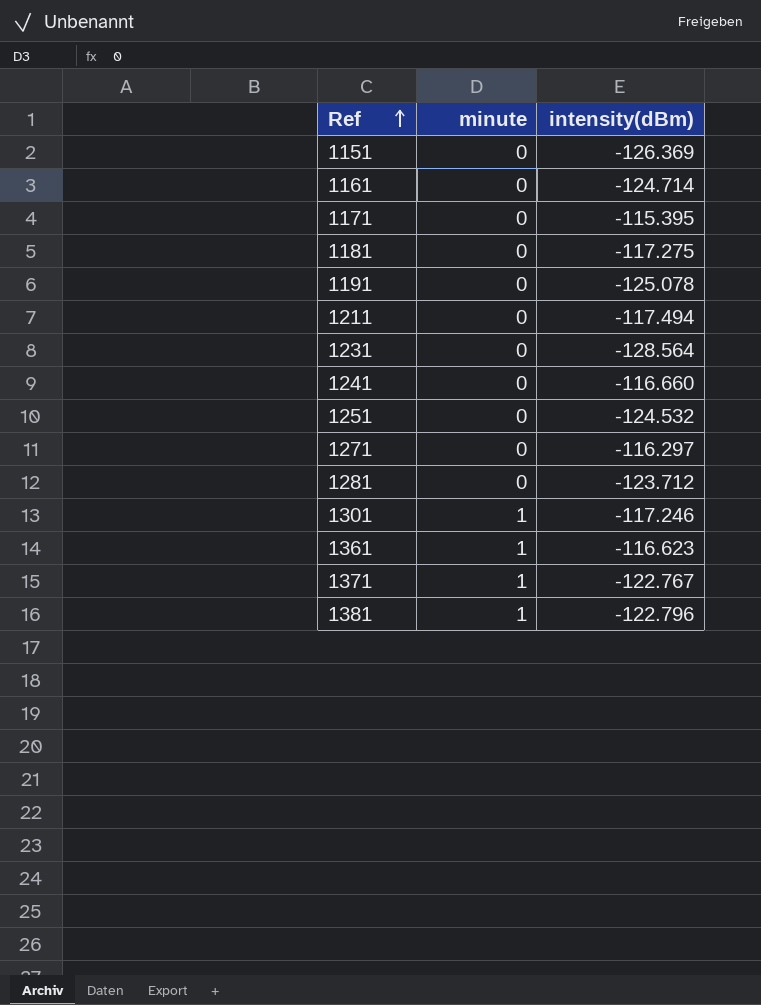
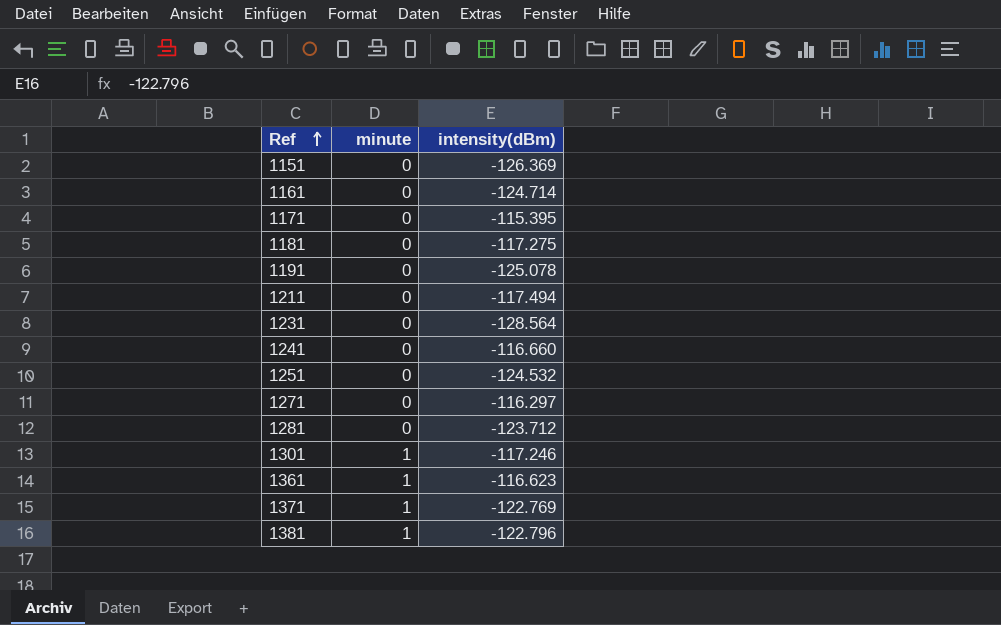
1371 | intensity(dBm): -122.767 -> -122.769

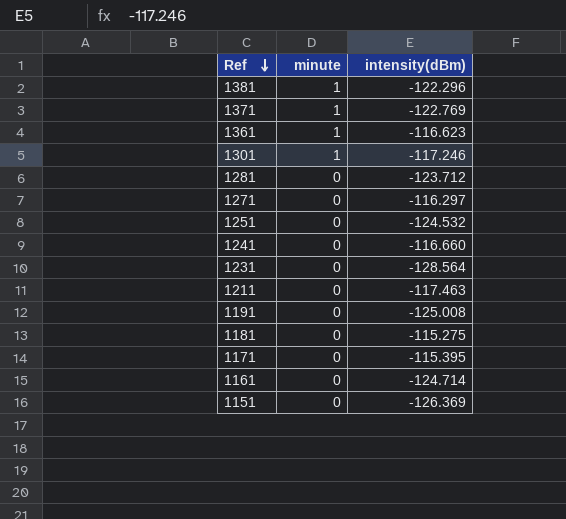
row order: Ref ascending -> Ref descending
1381 | intensity(dBm): -122.796 -> -122.296
1211 | intensity(dBm): -117.494 -> -117.463
1191 | intensity(dBm): -125.078 -> -125.008
1181 | intensity(dBm): -117.275 -> -115.275

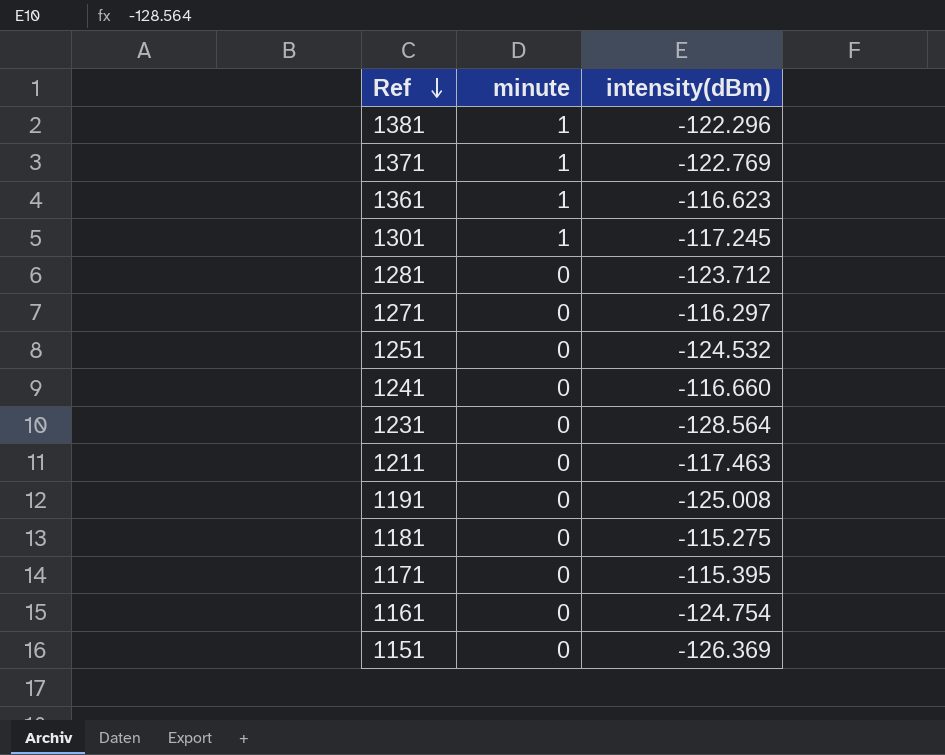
1301 | intensity(dBm): -117.246 -> -117.245
1161 | intensity(dBm): -124.714 -> -124.754

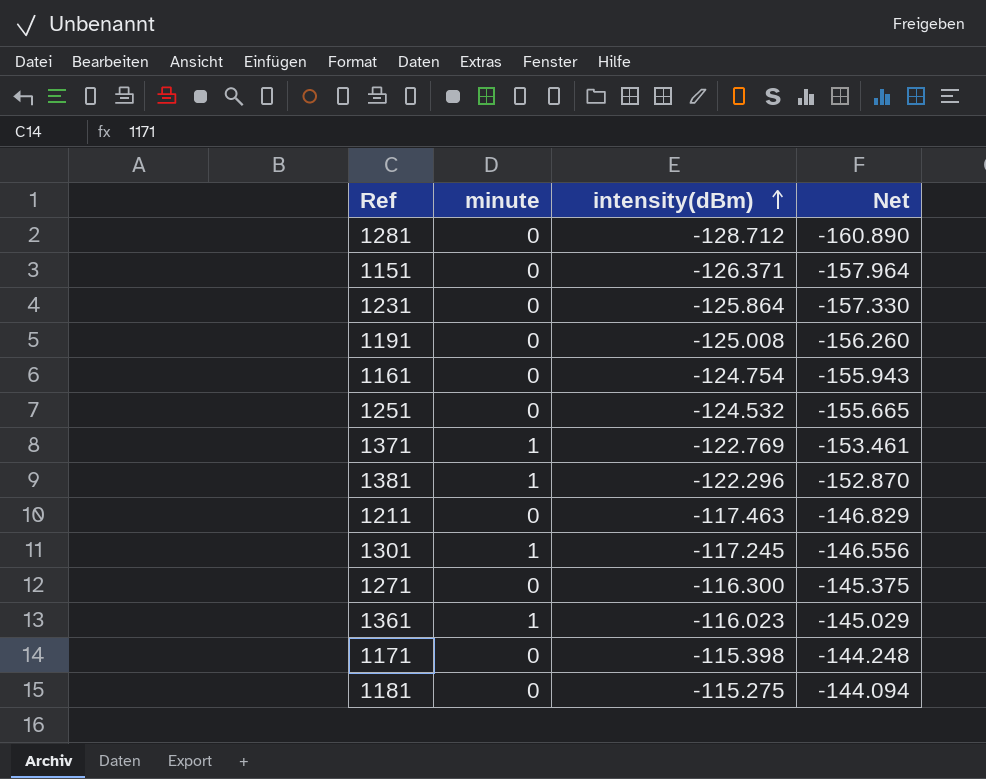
row order: Ref descending -> intensity(dBm) ascending
column Net | formula: none -> [intensity(dBm)] * 1.25
row 1241: 0 | -116.660 -> none
1281 | intensity(dBm): -123.712 -> -128.712
1151 | intensity(dBm): -126.369 -> -126.371
1231 | intensity(dBm): -128.564 -> -125.864
1271 | intensity(dBm): -116.297 -> -116.300
1361 | intensity(dBm): -116.623 -> -116.023
1171 | intensity(dBm): -115.395 -> -115.398

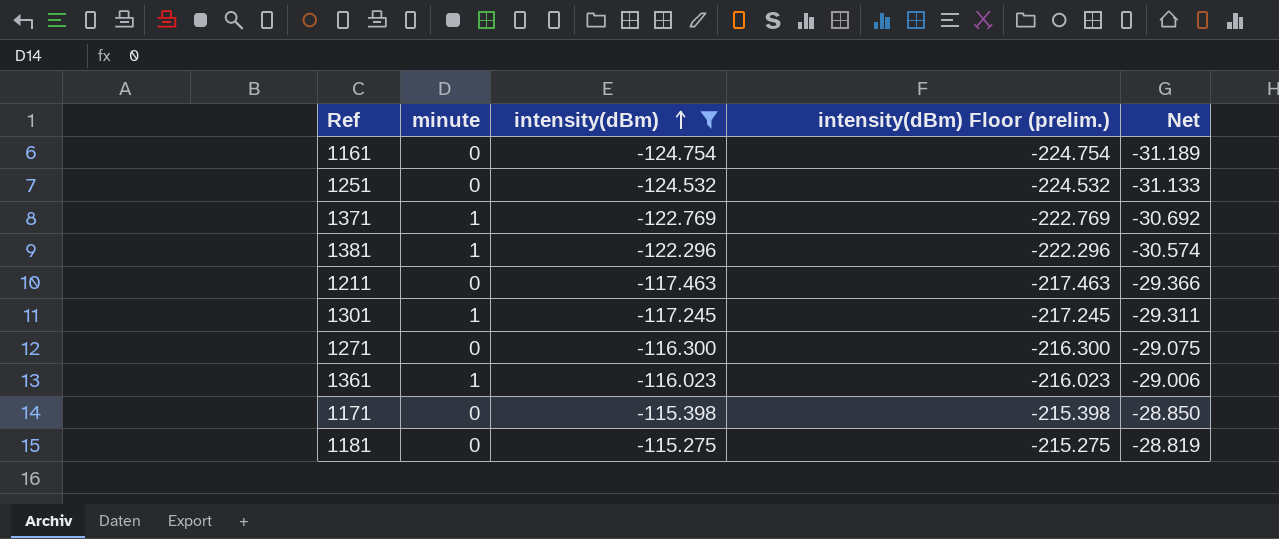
filter: none -> intensity(dBm) >= -124.754
column intensity(dBm) Floor (prelim.) | formula: none -> [intensity(dBm)] - 100
column Net | formula: [intensity(dBm)] * 1.25 -> [intensity(dBm)] * 0.25

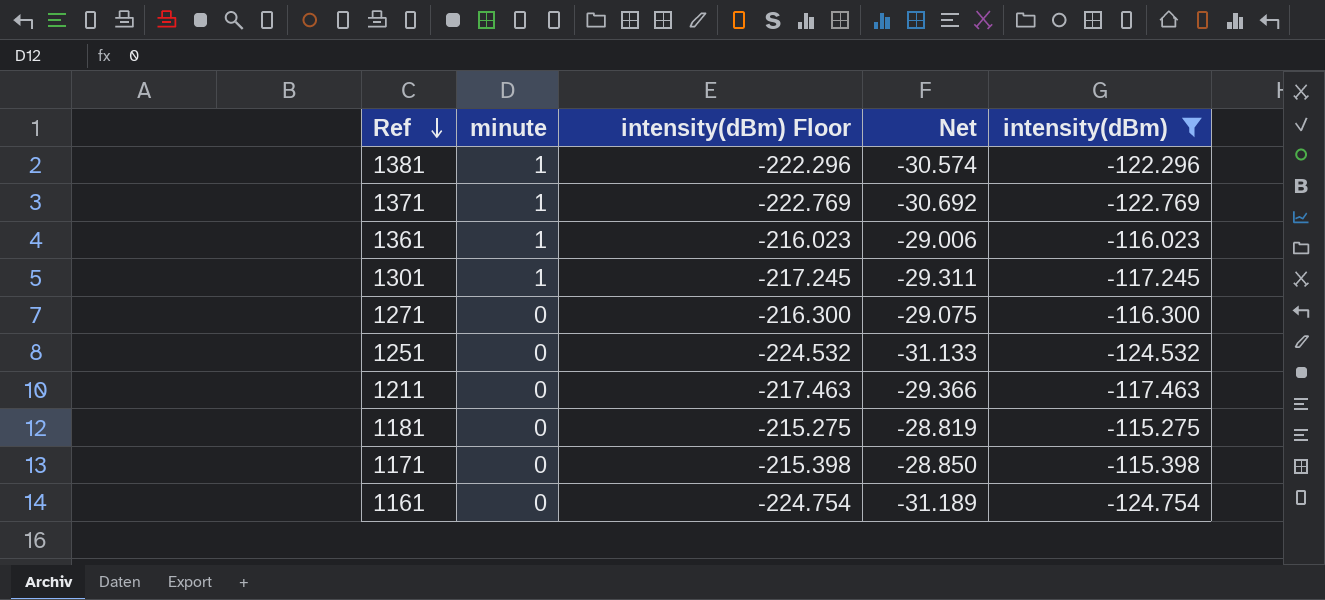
row order: intensity(dBm) ascending -> Ref descending
column name: intensity(dBm) Floor (prelim.) -> intensity(dBm) Floor
column intensity(dBm) | position: 3 -> 5

